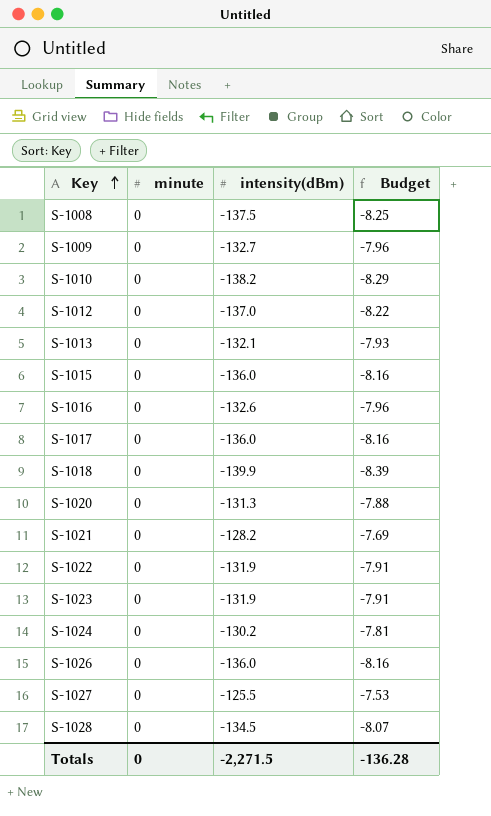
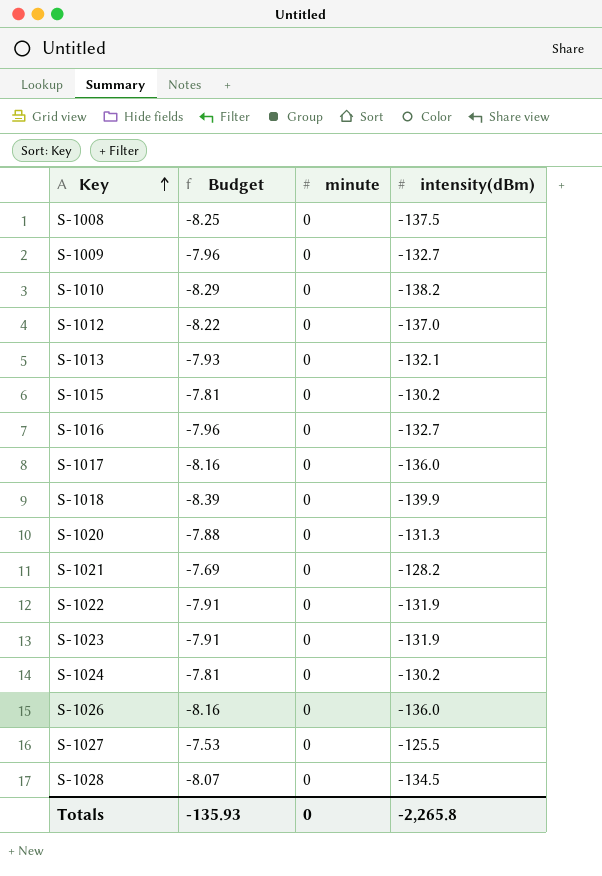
column Budget | position: 4 -> 2
S-1015 | Budget: -8.16 -> -7.81
S-1015 | intensity(dBm): -136.0 -> -130.2
S-1016 | intensity(dBm): -132.6 -> -132.7
Totals | Budget: -136.28 -> -135.93
Totals | intensity(dBm): -2,271.5 -> -2,265.8

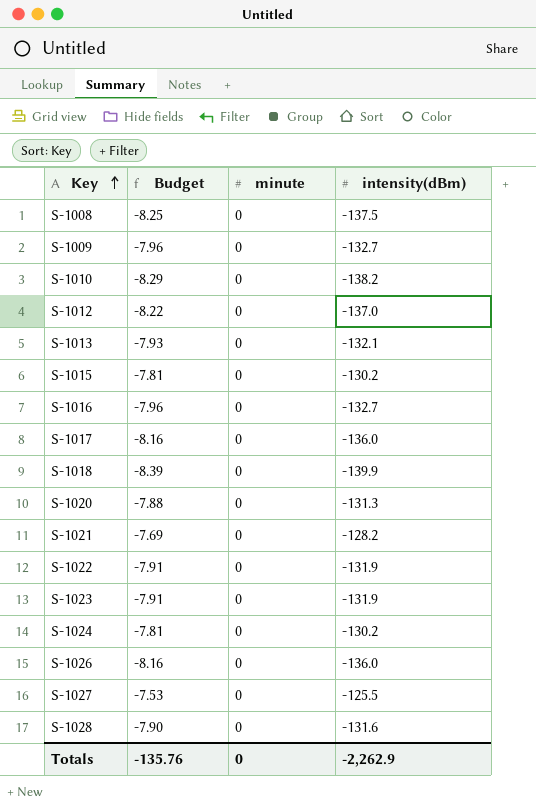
S-1028 | Budget: -8.07 -> -7.90
S-1028 | intensity(dBm): -134.5 -> -131.6
Totals | Budget: -135.93 -> -135.76
Totals | intensity(dBm): -2,265.8 -> -2,262.9

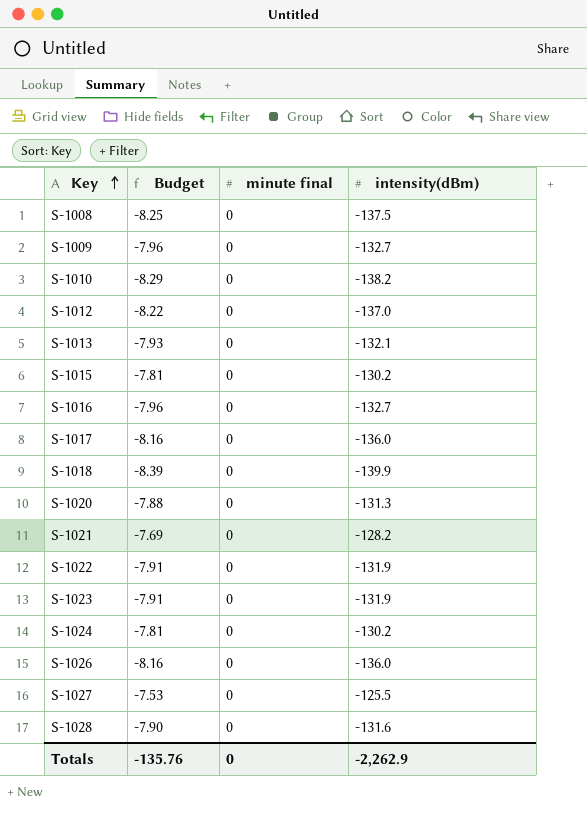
column name: minute -> minute final

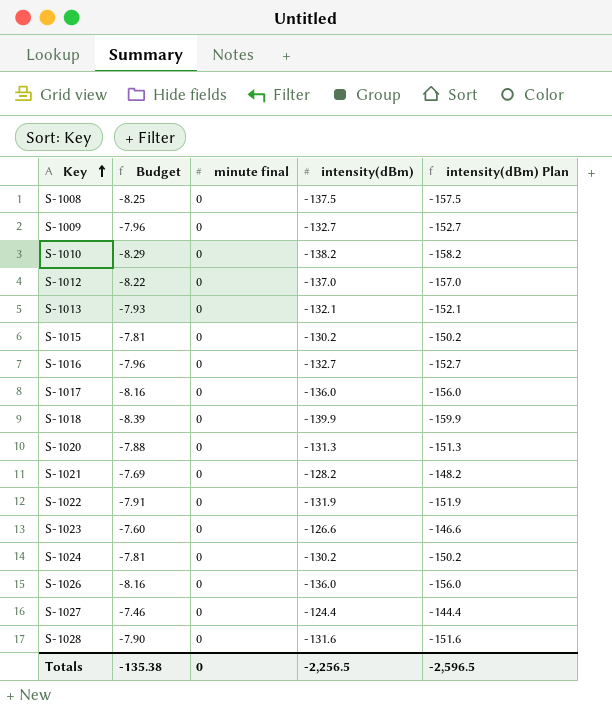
column intensity(dBm) Plan | formula: none -> [intensity(dBm)] - 20
S-1023 | Budget: -7.91 -> -7.60
S-1023 | intensity(dBm): -131.9 -> -126.6
S-1027 | Budget: -7.53 -> -7.46
S-1027 | intensity(dBm): -125.5 -> -124.4
Totals | Budget: -135.76 -> -135.38
Totals | intensity(dBm): -2,262.9 -> -2,256.5

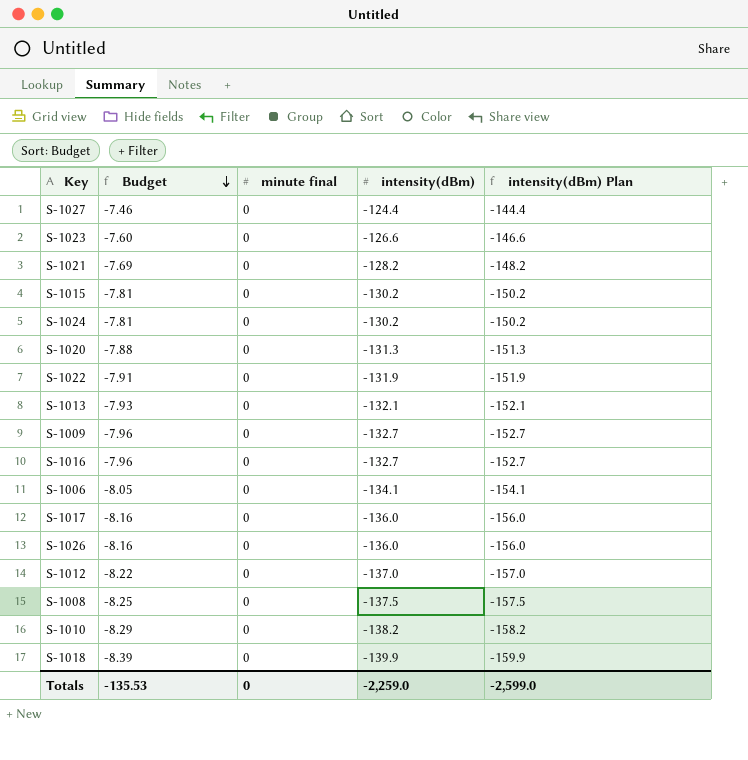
row order: Key ascending -> Budget descending
row S-1028: -7.90 | 0 | -131.6 | -151.6 -> none
row S-1006: none -> -8.05 | 0 | -134.1 | -154.1
Totals | Budget: -135.38 -> -135.53
Totals | intensity(dBm): -2,256.5 -> -2,259.0
Totals | intensity(dBm) Plan: -2,596.5 -> -2,599.0

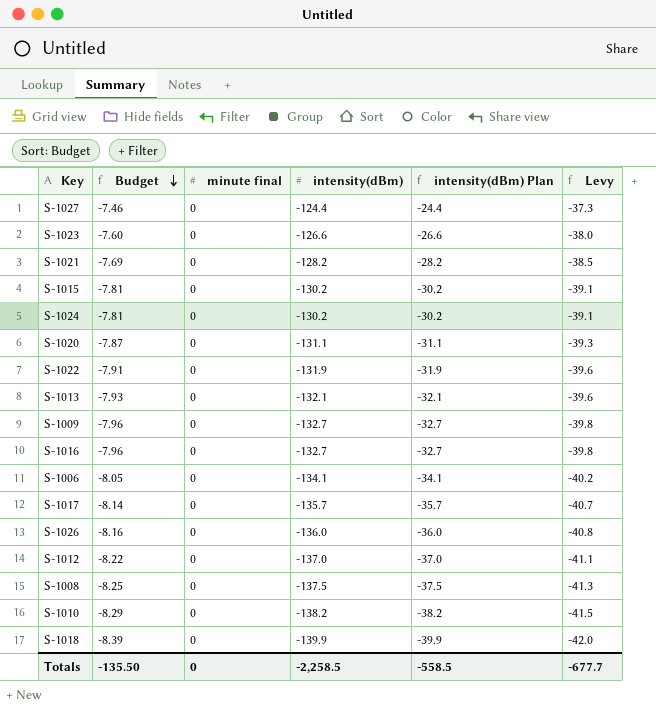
column intensity(dBm) Plan | formula: [intensity(dBm)] - 20 -> [intensity(dBm)] + 100
column Levy | formula: none -> [intensity(dBm)] * 0.3
S-1020 | Budget: -7.88 -> -7.87
S-1020 | intensity(dBm): -131.3 -> -131.1
S-1017 | Budget: -8.16 -> -8.14
S-1017 | intensity(dBm): -136.0 -> -135.7
Totals | Budget: -135.53 -> -135.50
Totals | intensity(dBm): -2,259.0 -> -2,258.5
Totals | intensity(dBm) Plan: -2,599.0 -> -558.5

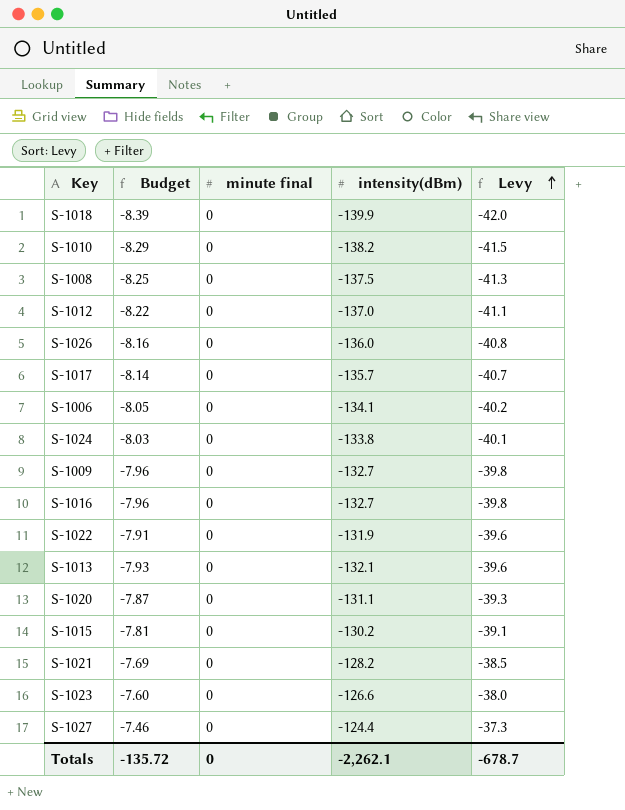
row order: Budget descending -> Levy ascending
column intensity(dBm) Plan | formula: [intensity(dBm)] + 100 -> none
S-1024 | Budget: -7.81 -> -8.03
S-1024 | intensity(dBm): -130.2 -> -133.8
S-1024 | Levy: -39.1 -> -40.1
Totals | Budget: -135.50 -> -135.72
Totals | intensity(dBm): -2,258.5 -> -2,262.1
Totals | Levy: -677.7 -> -678.7

